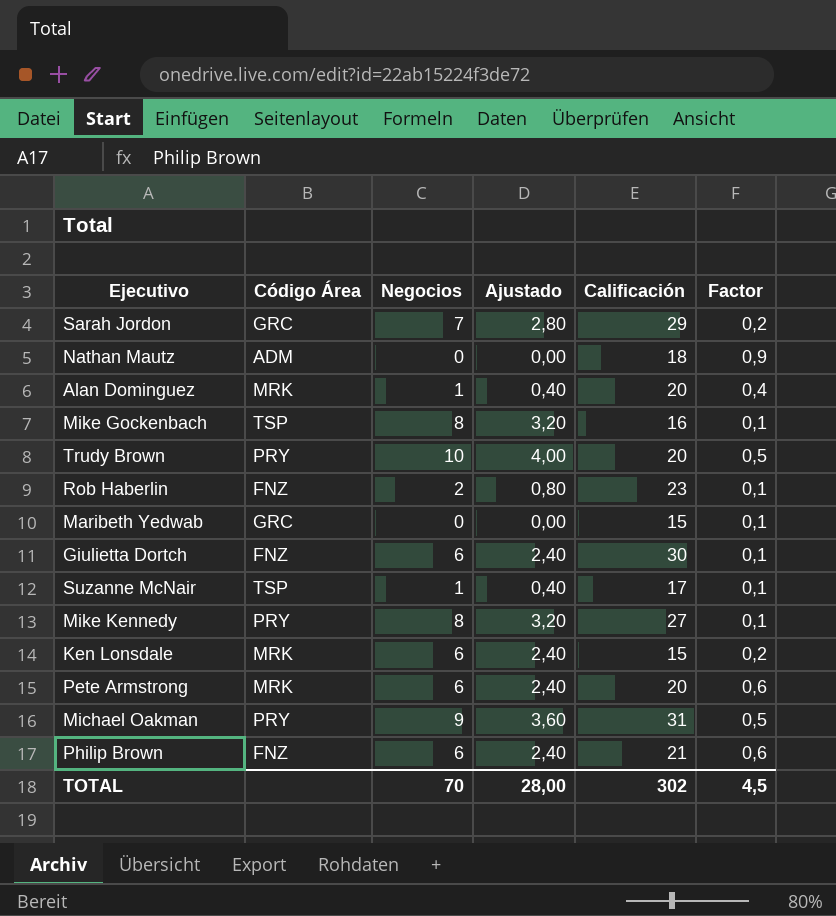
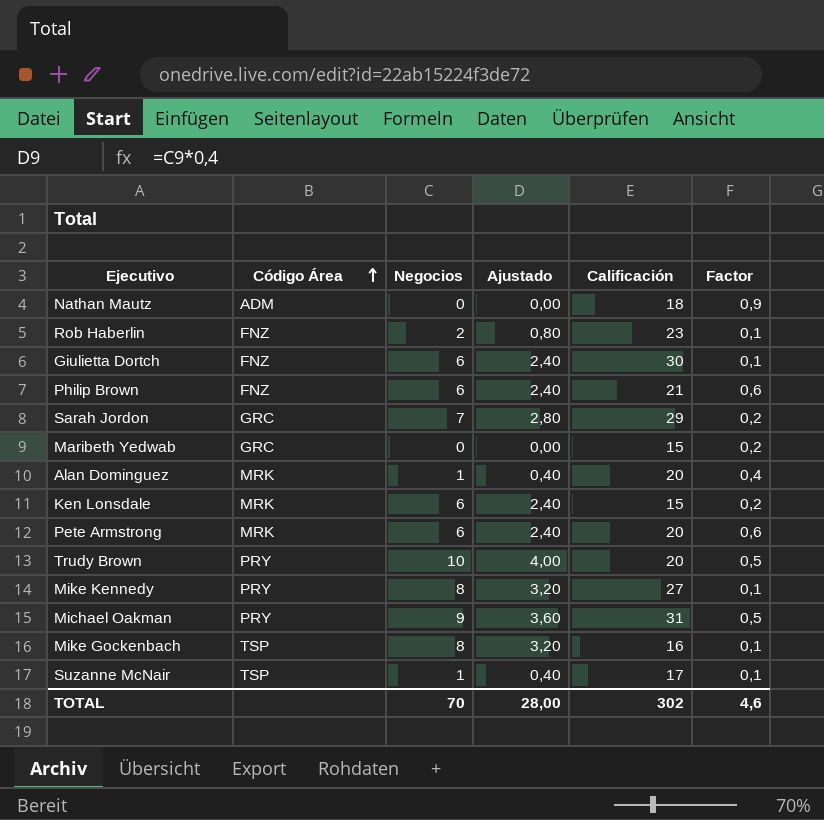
row order: none -> Código Área ascending
Maribeth Yedwab | Factor: 0,1 -> 0,2
TOTAL | Factor: 4,5 -> 4,6

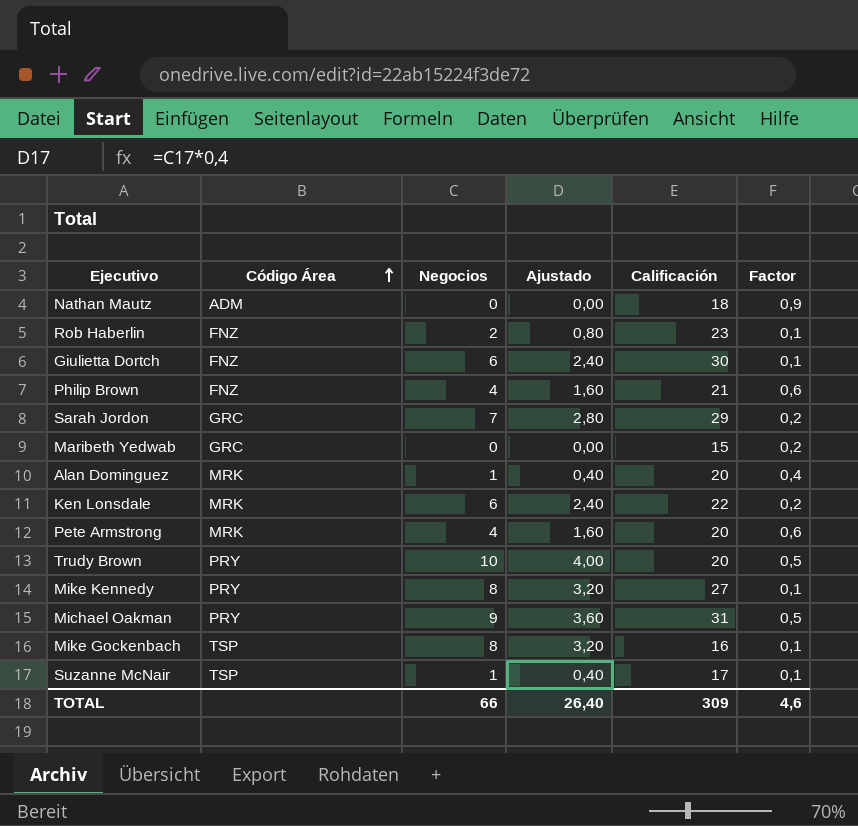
Philip Brown | Negocios: 6 -> 4
Philip Brown | Ajustado: 2,40 -> 1,60
Ken Lonsdale | Calificación: 15 -> 22
Pete Armstrong | Negocios: 6 -> 4
Pete Armstrong | Ajustado: 2,40 -> 1,60
TOTAL | Negocios: 70 -> 66
TOTAL | Ajustado: 28,00 -> 26,40
TOTAL | Calificación: 302 -> 309

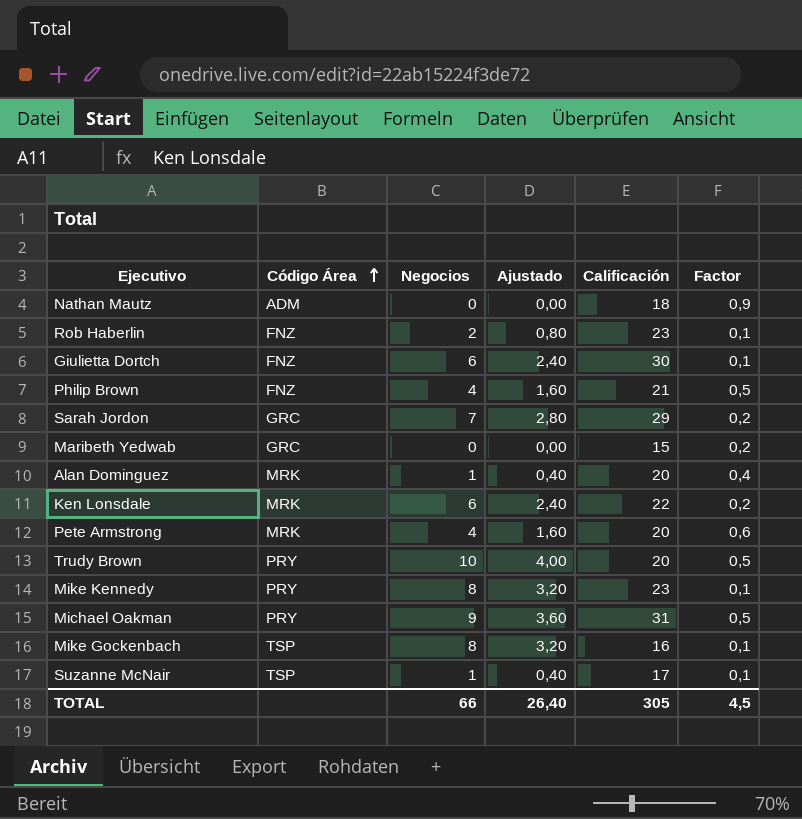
Philip Brown | Factor: 0,6 -> 0,5
Mike Kennedy | Calificación: 27 -> 23
TOTAL | Calificación: 309 -> 305
TOTAL | Factor: 4,6 -> 4,5

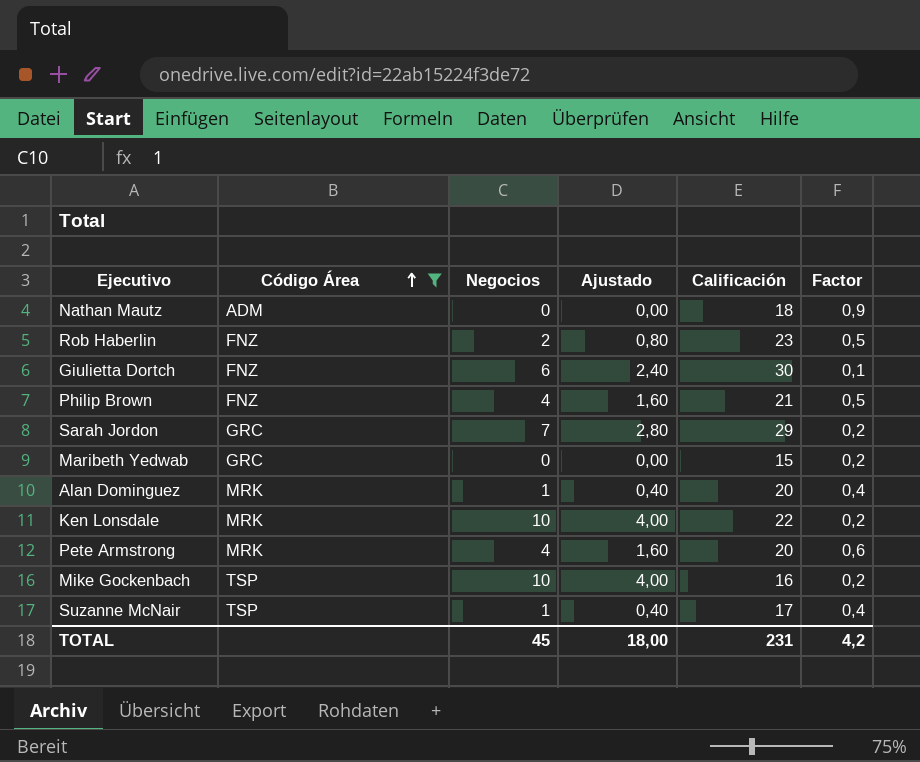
filter: none -> Código Área != PRY
Rob Haberlin | Factor: 0,1 -> 0,5
Ken Lonsdale | Negocios: 6 -> 10
Ken Lonsdale | Ajustado: 2,40 -> 4,00
Mike Gockenbach | Negocios: 8 -> 10
Mike Gockenbach | Ajustado: 3,20 -> 4,00
Mike Gockenbach | Factor: 0,1 -> 0,2
Suzanne McNair | Factor: 0,1 -> 0,4
TOTAL | Negocios: 66 -> 45
TOTAL | Ajustado: 26,40 -> 18,00
TOTAL | Calificación: 305 -> 231
TOTAL | Factor: 4,5 -> 4,2

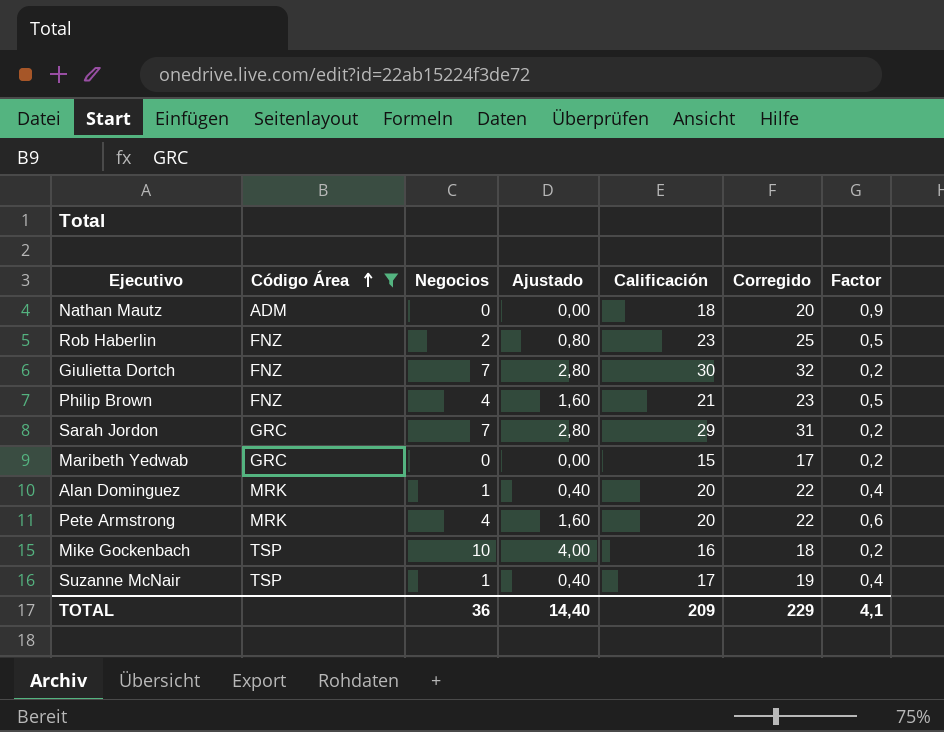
column Corregido | formula: none -> [Calificación] + 2
row Ken Lonsdale: MRK | 10 | 4,00 | 22 | 0,2 -> none
Giulietta Dortch | Negocios: 6 -> 7
Giulietta Dortch | Ajustado: 2,40 -> 2,80
Giulietta Dortch | Factor: 0,1 -> 0,2
TOTAL | Negocios: 45 -> 36
TOTAL | Ajustado: 18,00 -> 14,40
TOTAL | Calificación: 231 -> 209
TOTAL | Factor: 4,2 -> 4,1

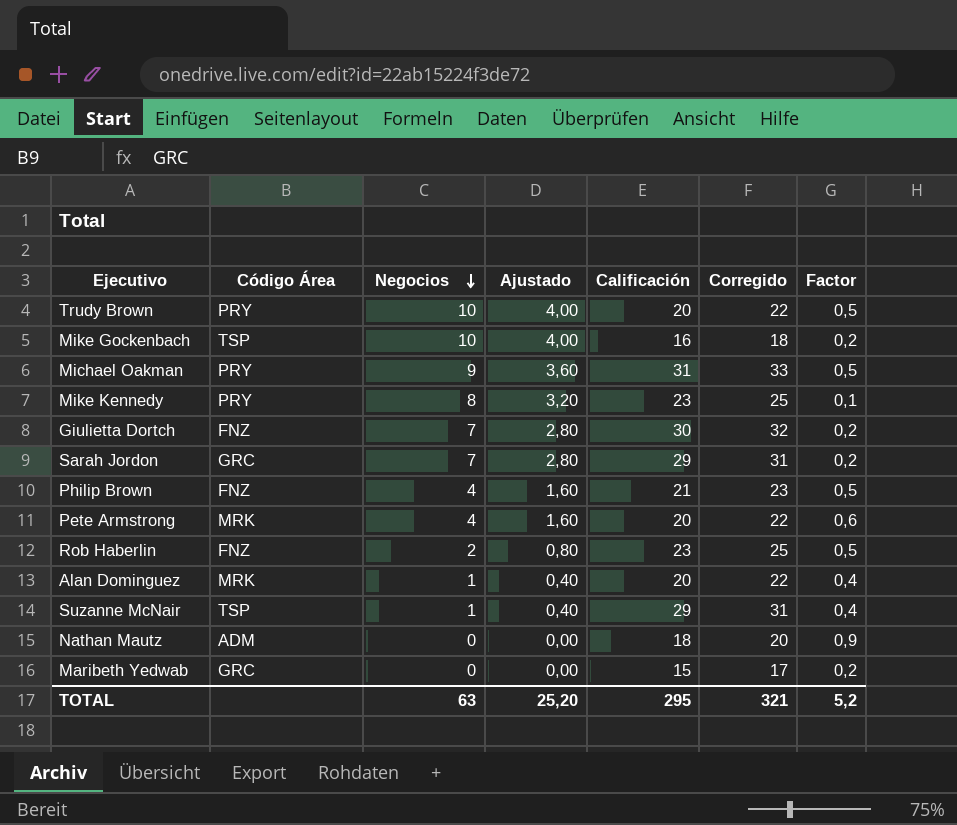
filter: Código Área != PRY -> none
row order: Código Área ascending -> Negocios descending
Suzanne McNair | Calificación: 17 -> 29
Suzanne McNair | Corregido: 19 -> 31
TOTAL | Negocios: 36 -> 63
TOTAL | Ajustado: 14,40 -> 25,20
TOTAL | Calificación: 209 -> 295
TOTAL | Corregido: 229 -> 321
TOTAL | Factor: 4,1 -> 5,2

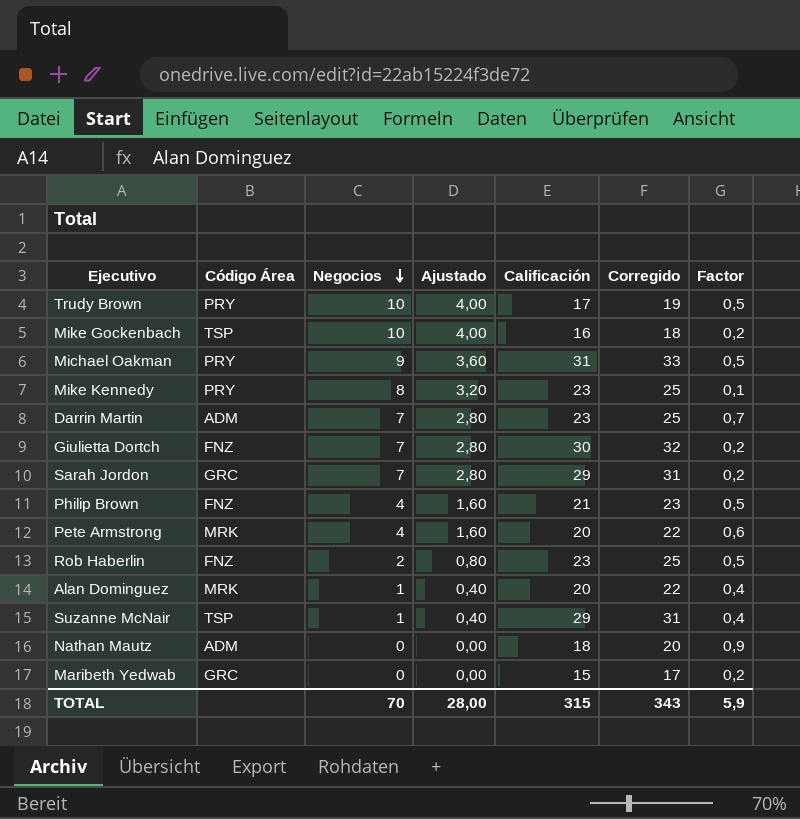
Trudy Brown | Calificación: 20 -> 17
Trudy Brown | Corregido: 22 -> 19
row Darrin Martin: none -> ADM | 7 | 2,80 | 23 | 25 | 0,7
TOTAL | Negocios: 63 -> 70
TOTAL | Ajustado: 25,20 -> 28,00
TOTAL | Calificación: 295 -> 315
TOTAL | Corregido: 321 -> 343
TOTAL | Factor: 5,2 -> 5,9

